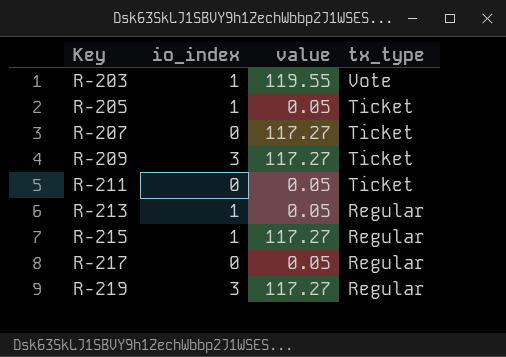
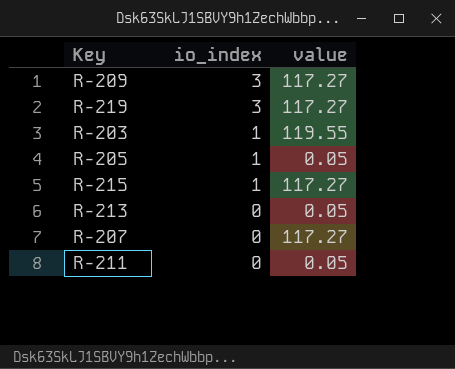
row order: Key ascending -> io_index descending
column tx_type | position: 4 -> none
row R-217: 0 | 0.05 | Regular -> none
R-213 | io_index: 1 -> 0

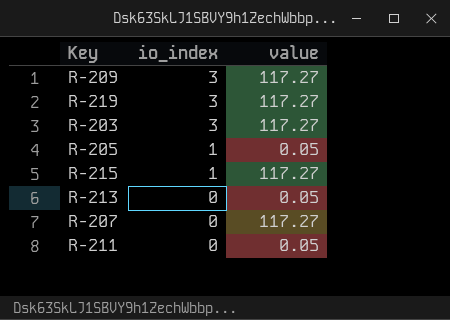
R-203 | io_index: 1 -> 3
R-203 | value: 119.55 -> 117.27

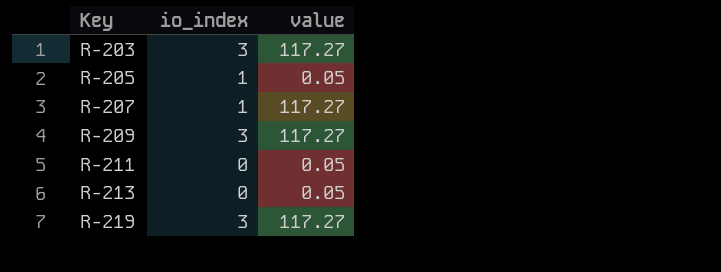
row order: io_index descending -> Key ascending
row R-215: 1 | 117.27 -> none
R-207 | io_index: 0 -> 1

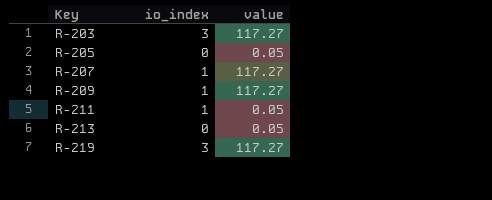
R-205 | io_index: 1 -> 0
R-209 | io_index: 3 -> 1
R-211 | io_index: 0 -> 1

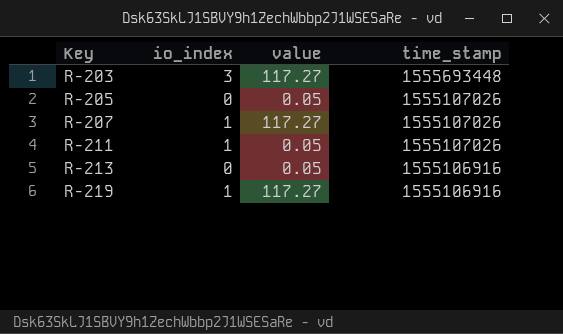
column time_stamp | position: none -> 4
row R-209: 1 | 117.27 -> none
R-219 | io_index: 3 -> 1

